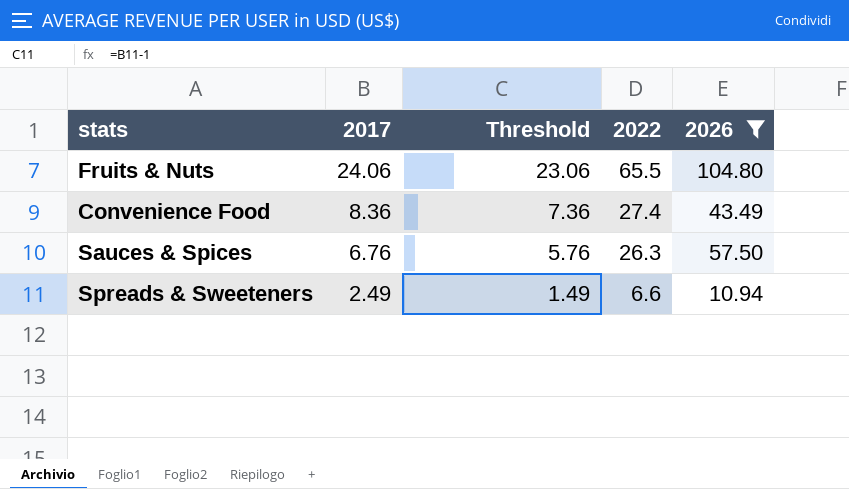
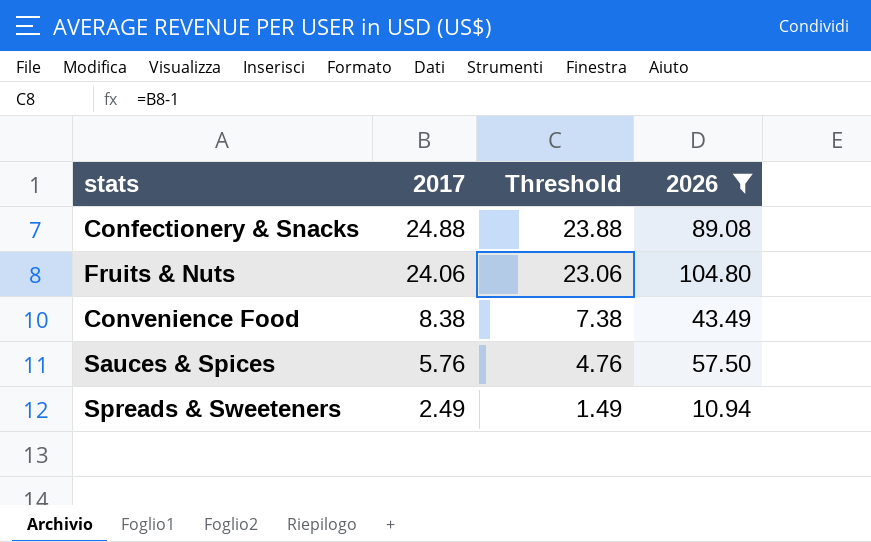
column 2022 | position: 4 -> none
row Confectionery & Snacks: none -> 24.88 | 23.88 | 89.08
Convenience Food | 2017: 8.36 -> 8.38
Convenience Food | Threshold: 7.36 -> 7.38
Sauces & Spices | 2017: 6.76 -> 5.76
Sauces & Spices | Threshold: 5.76 -> 4.76

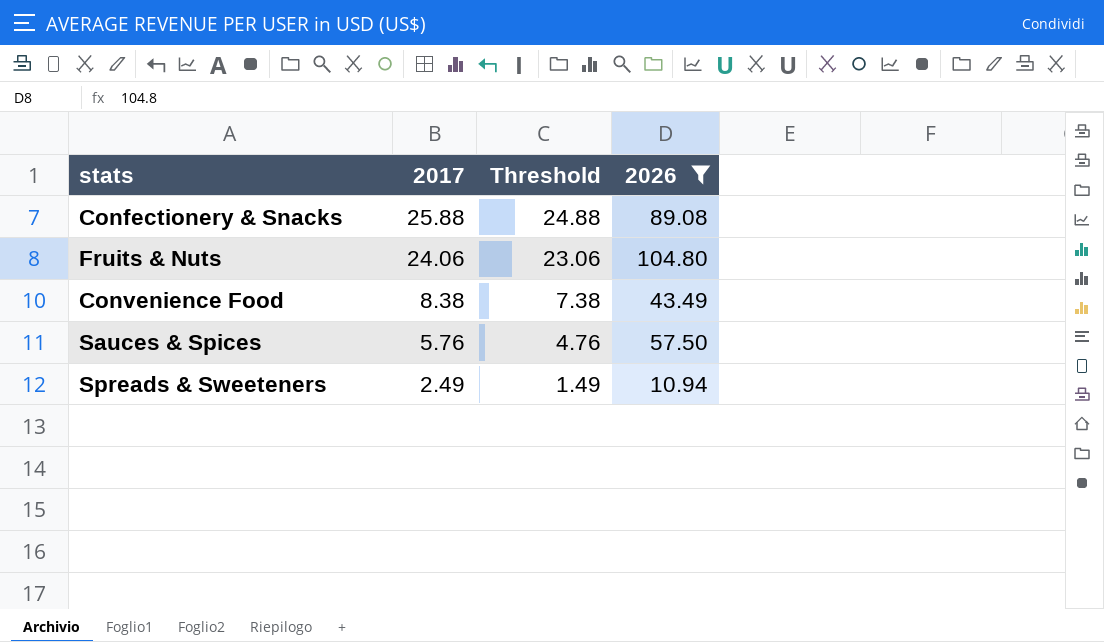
Confectionery & Snacks | 2017: 24.88 -> 25.88
Confectionery & Snacks | Threshold: 23.88 -> 24.88

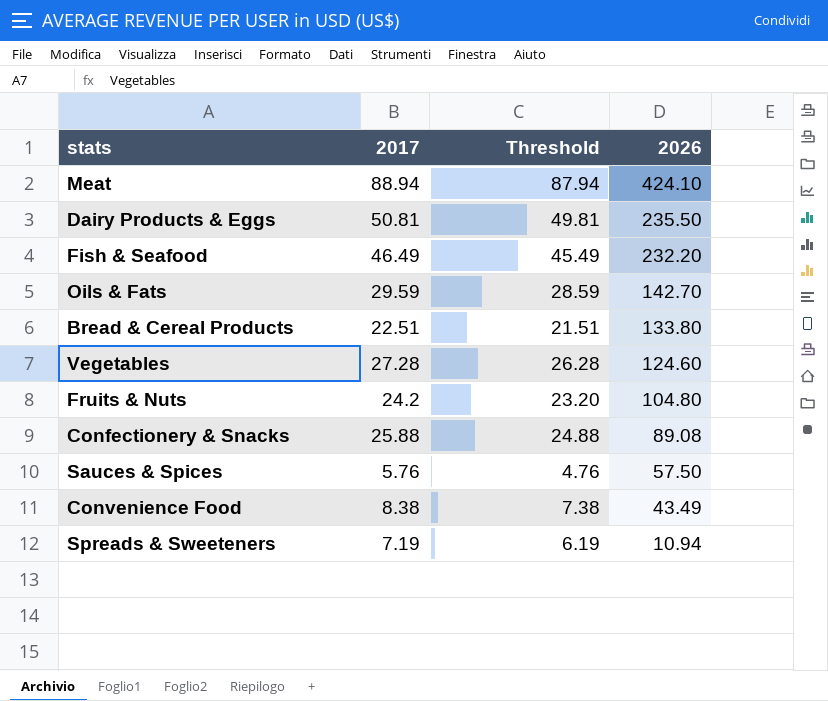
filter: 2026 <= 104.80 -> none
row order: 2017 descending -> 2026 descending
Fruits & Nuts | 2017: 24.06 -> 24.2
Fruits & Nuts | Threshold: 23.06 -> 23.20
Spreads & Sweeteners | 2017: 2.49 -> 7.19
Spreads & Sweeteners | Threshold: 1.49 -> 6.19

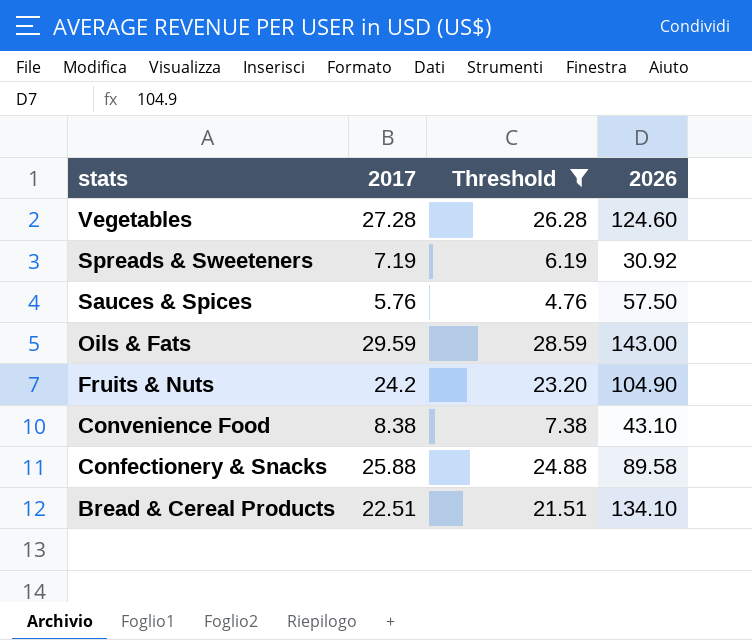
filter: none -> Threshold <= 28.59
row order: 2026 descending -> stats descending
Spreads & Sweeteners | 2026: 10.94 -> 30.92
Oils & Fats | 2026: 142.70 -> 143.00
Fruits & Nuts | 2026: 104.80 -> 104.90
Convenience Food | 2026: 43.49 -> 43.10
Confectionery & Snacks | 2026: 89.08 -> 89.58
Bread & Cereal Products | 2026: 133.80 -> 134.10

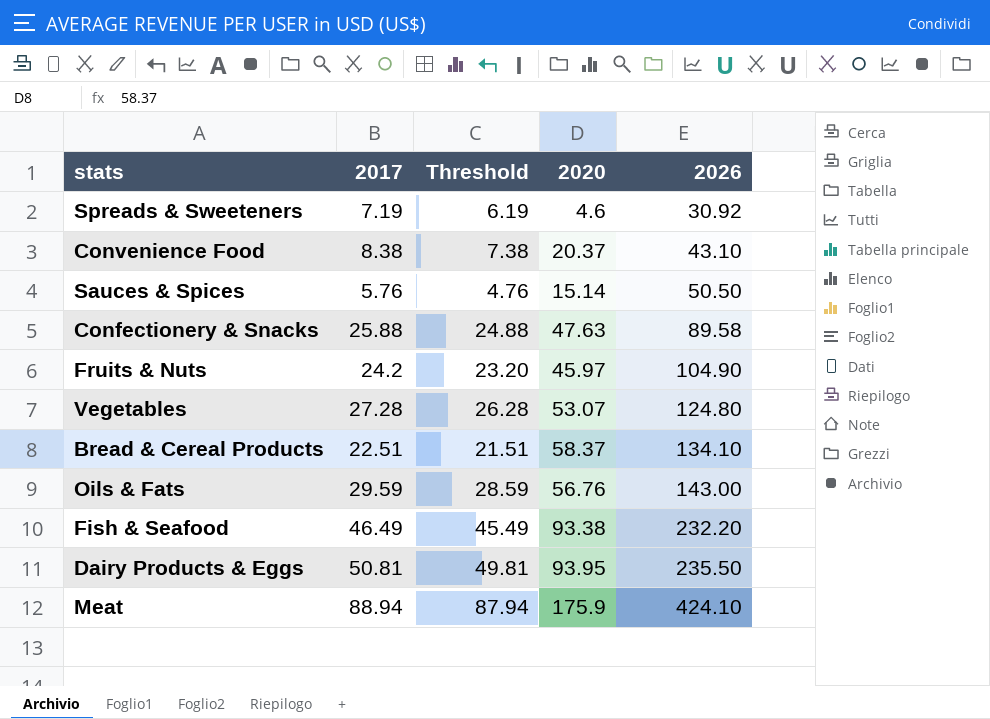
filter: Threshold <= 28.59 -> none
row order: stats descending -> 2026 ascending
column 2020 | position: none -> 4
Sauces & Spices | 2026: 57.50 -> 50.50
Vegetables | 2026: 124.60 -> 124.80

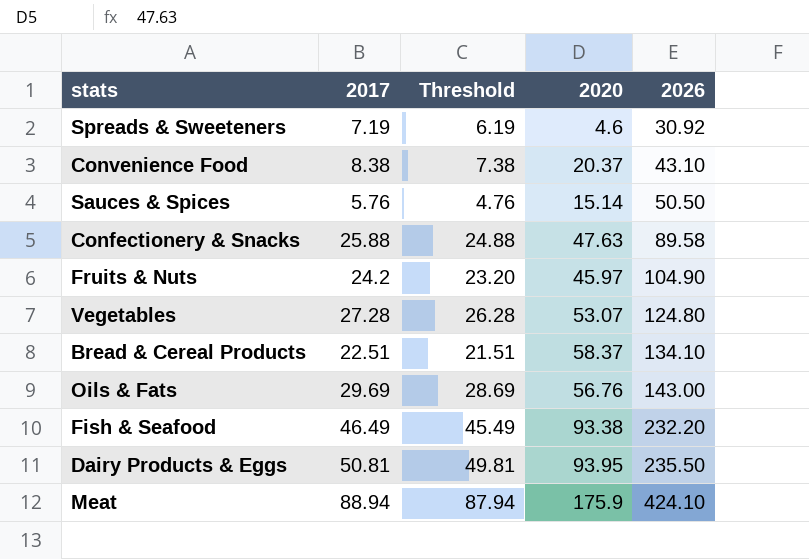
Oils & Fats | 2017: 29.59 -> 29.69
Oils & Fats | Threshold: 28.59 -> 28.69

